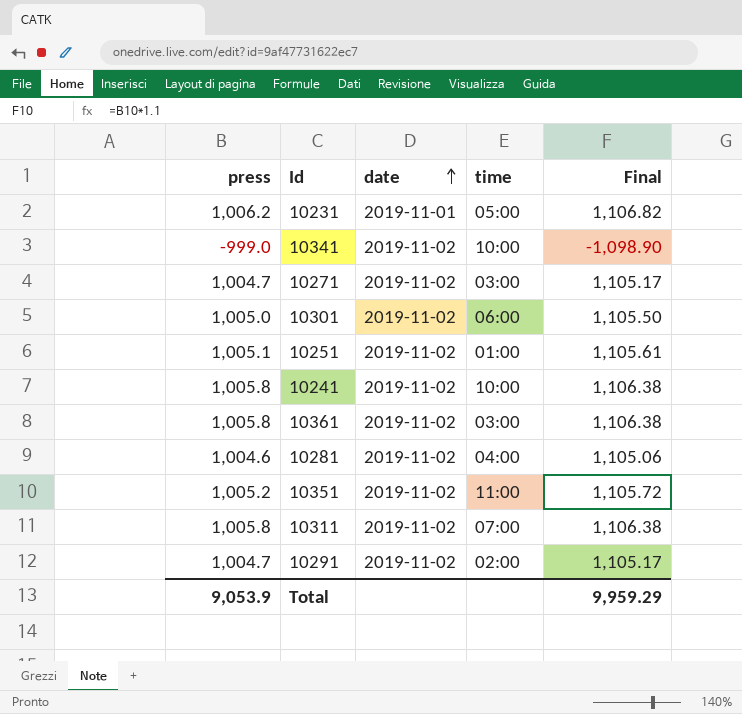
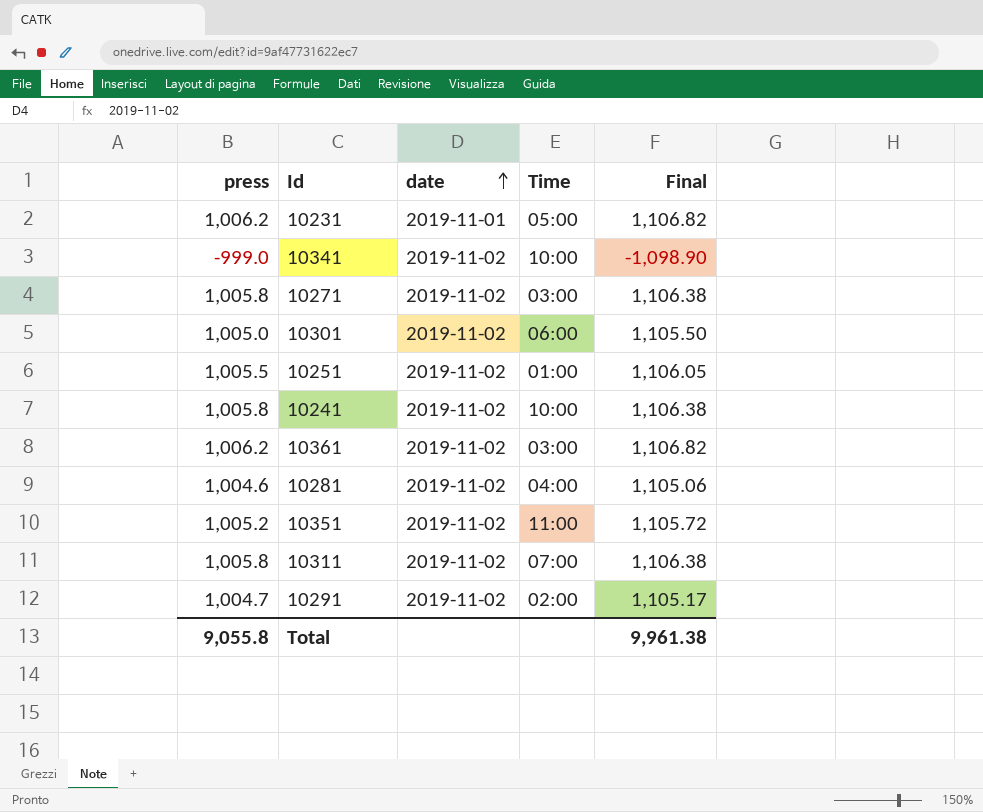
column name: time -> Time
10271 | press: 1,004.7 -> 1,005.8
10271 | Final: 1,105.17 -> 1,106.38
10251 | press: 1,005.1 -> 1,005.5
10251 | Final: 1,105.61 -> 1,106.05
10361 | press: 1,005.8 -> 1,006.2
10361 | Final: 1,106.38 -> 1,106.82
Total | press: 9,053.9 -> 9,055.8
Total | Final: 9,959.29 -> 9,961.38

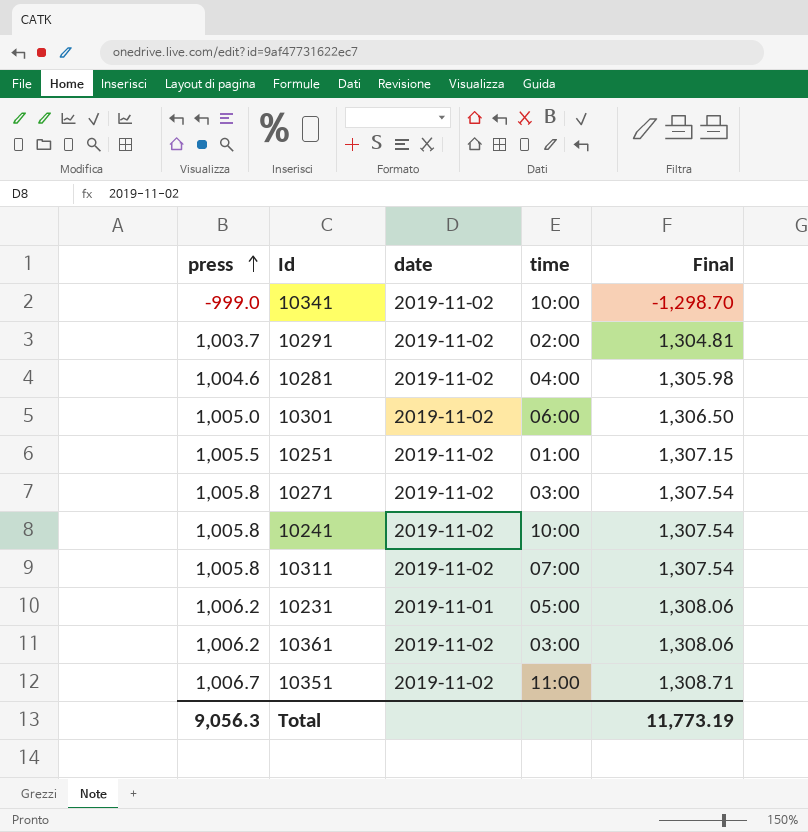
row order: date ascending -> press ascending
column name: Time -> time
column Final | formula: [press] * 1.1 -> [press] * 1.3
10291 | press: 1,004.7 -> 1,003.7
10351 | press: 1,005.2 -> 1,006.7
Total | press: 9,055.8 -> 9,056.3
Total | Final: 9,961.38 -> 11,773.19

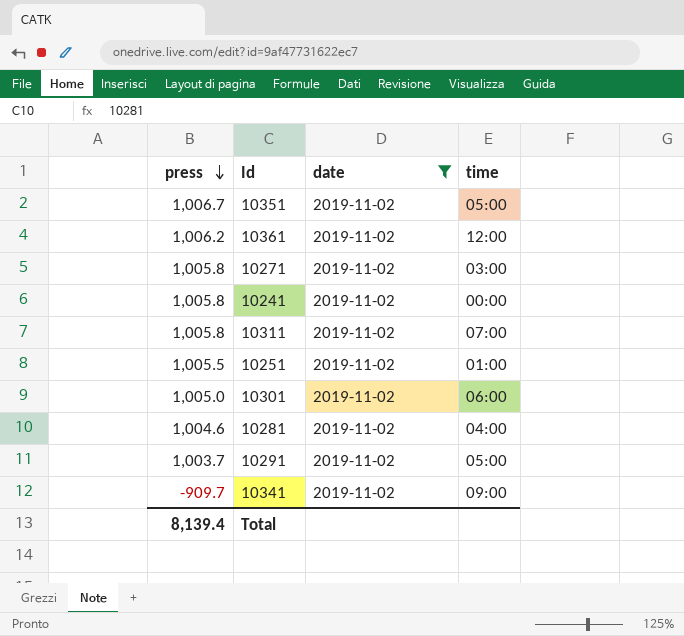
filter: none -> date = 2019-11-02
row order: press ascending -> press descending
column Final | formula: [press] * 1.3 -> none
10351 | time: 11:00 -> 05:00
10361 | time: 03:00 -> 12:00
10241 | time: 10:00 -> 00:00
10291 | time: 02:00 -> 05:00
10341 | press: -999.0 -> -909.7
10341 | time: 10:00 -> 09:00
Total | press: 9,056.3 -> 8,139.4

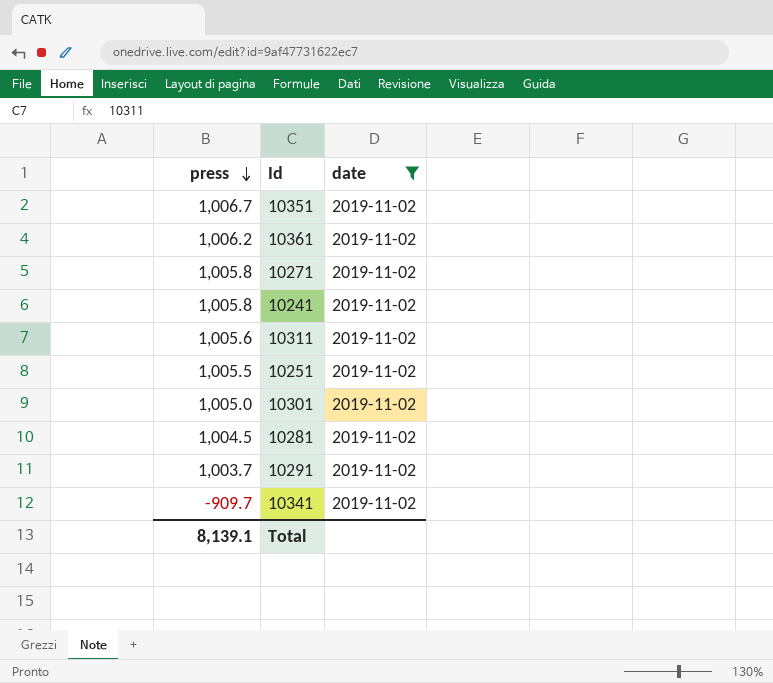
column time | position: 4 -> none
10311 | press: 1,005.8 -> 1,005.6
10281 | press: 1,004.6 -> 1,004.5
Total | press: 8,139.4 -> 8,139.1

